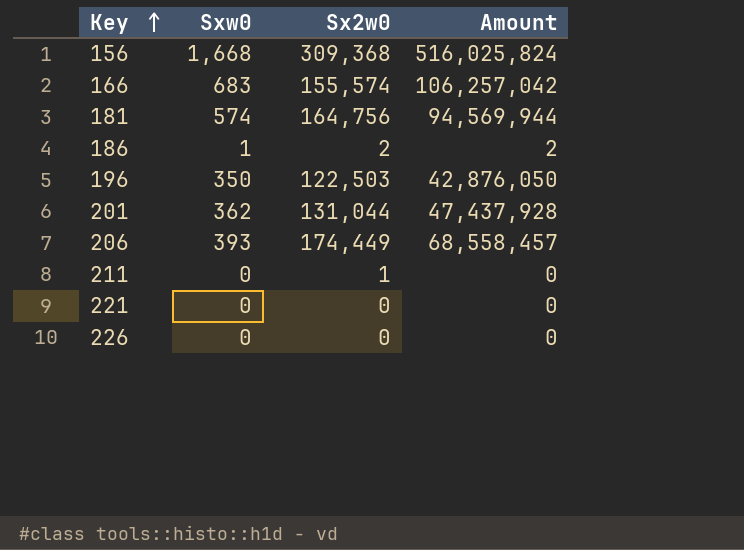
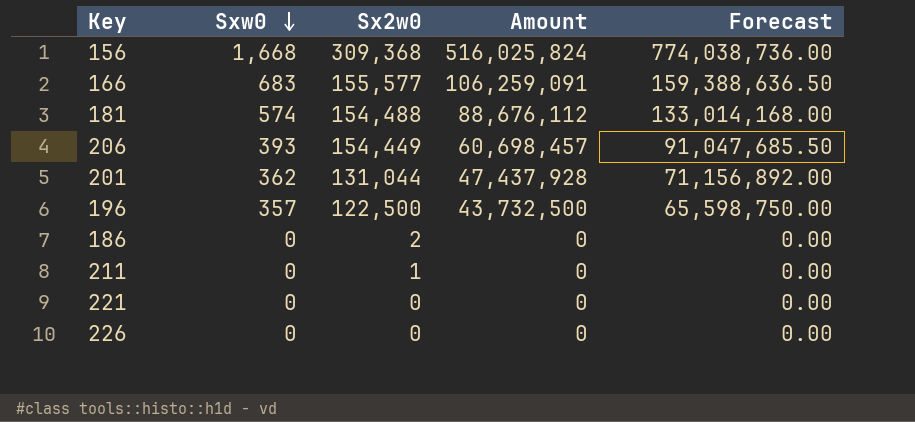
row order: Key ascending -> Sxw0 descending
column Forecast | formula: none -> [Amount] * 1.5
166 | Sx2w0: 155,574 -> 155,577
166 | Amount: 106,257,042 -> 106,259,091
181 | Sx2w0: 164,756 -> 154,488
181 | Amount: 94,569,944 -> 88,676,112
206 | Sx2w0: 174,449 -> 154,449
206 | Amount: 68,558,457 -> 60,698,457
196 | Sxw0: 350 -> 357
196 | Sx2w0: 122,503 -> 122,500
196 | Amount: 42,876,050 -> 43,732,500
186 | Sxw0: 1 -> 0
186 | Amount: 2 -> 0

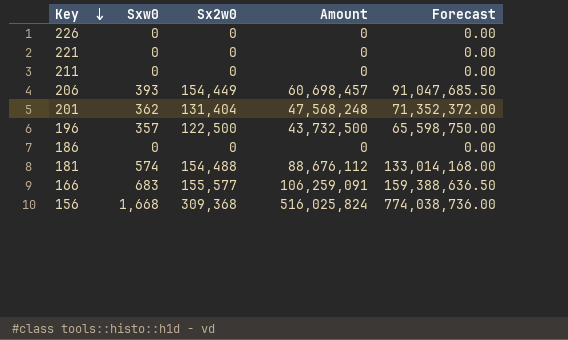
row order: Sxw0 descending -> Key descending
211 | Sx2w0: 1 -> 0
201 | Sx2w0: 131,044 -> 131,404
201 | Amount: 47,437,928 -> 47,568,248
201 | Forecast: 71,156,892.00 -> 71,352,372.00
186 | Sx2w0: 2 -> 0

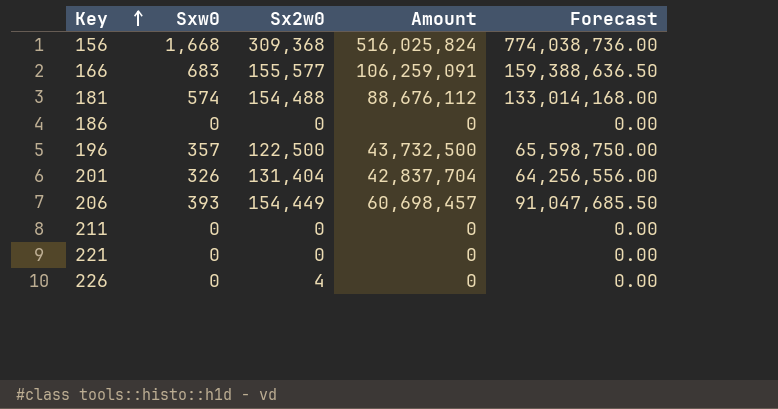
row order: Key descending -> Key ascending
201 | Sxw0: 362 -> 326
201 | Amount: 47,568,248 -> 42,837,704
201 | Forecast: 71,352,372.00 -> 64,256,556.00
226 | Sx2w0: 0 -> 4

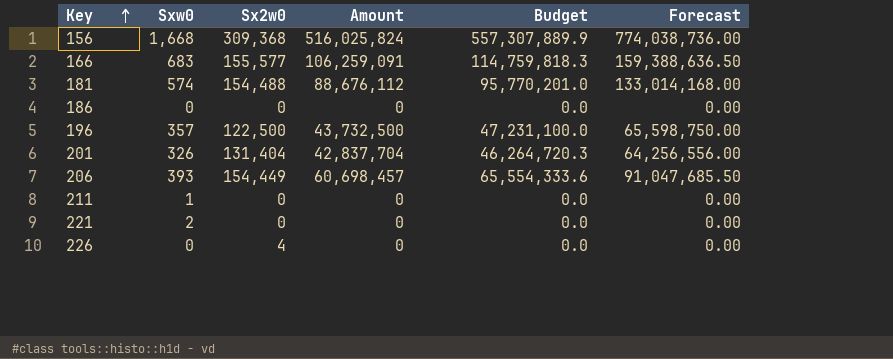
column Budget | formula: none -> [Amount] * 1.08
211 | Sxw0: 0 -> 1
221 | Sxw0: 0 -> 2

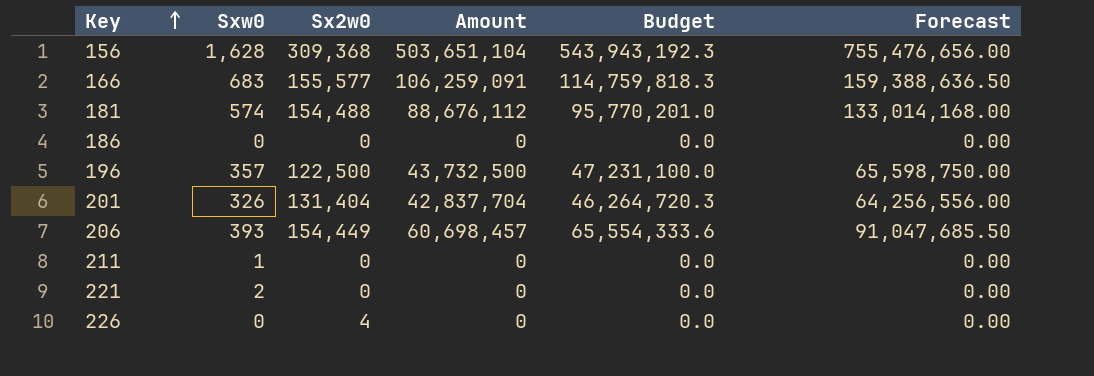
156 | Sxw0: 1,668 -> 1,628
156 | Amount: 516,025,824 -> 503,651,104
156 | Budget: 557,307,889.9 -> 543,943,192.3
156 | Forecast: 774,038,736.00 -> 755,476,656.00

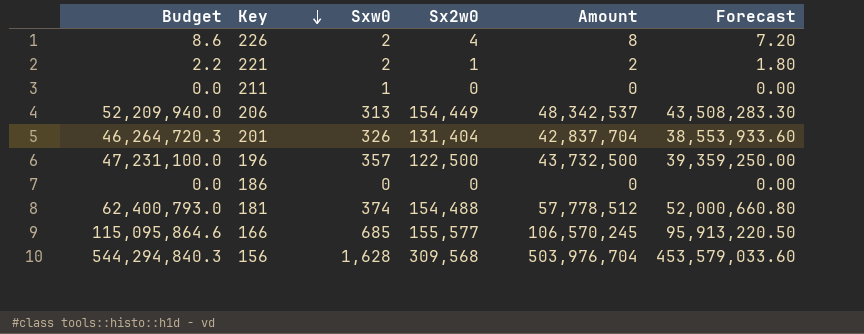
row order: Key ascending -> Key descending
column Budget | position: 5 -> 1
column Forecast | formula: [Amount] * 1.5 -> [Amount] * 0.9
226 | Budget: 0.0 -> 8.6
226 | Sxw0: 0 -> 2
226 | Amount: 0 -> 8
221 | Budget: 0.0 -> 2.2
221 | Sx2w0: 0 -> 1
221 | Amount: 0 -> 2
206 | Budget: 65,554,333.6 -> 52,209,940.0
206 | Sxw0: 393 -> 313
206 | Amount: 60,698,457 -> 48,342,537
181 | Budget: 95,770,201.0 -> 62,400,793.0
181 | Sxw0: 574 -> 374
181 | Amount: 88,676,112 -> 57,778,512
166 | Budget: 114,759,818.3 -> 115,095,864.6
166 | Sxw0: 683 -> 685
166 | Amount: 106,259,091 -> 106,570,245
156 | Budget: 543,943,192.3 -> 544,294,840.3
156 | Sx2w0: 309,368 -> 309,568
156 | Amount: 503,651,104 -> 503,976,704

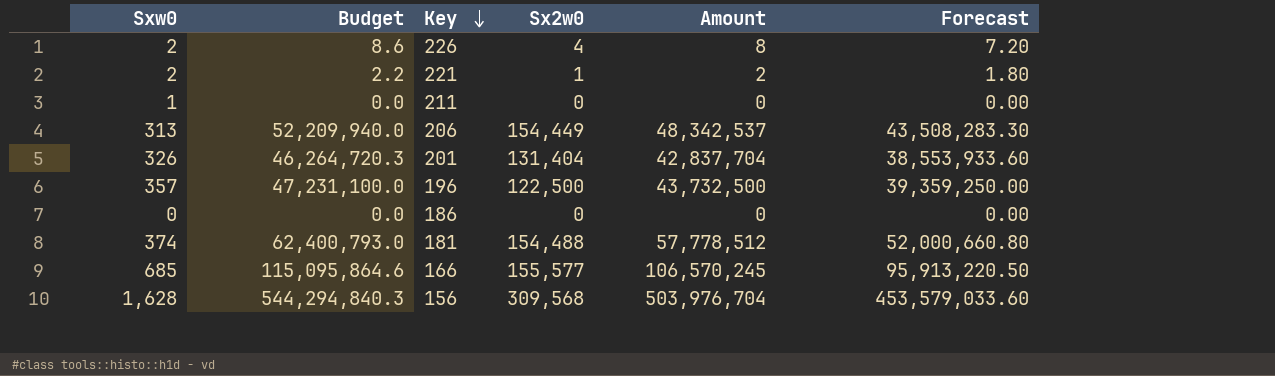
column Sxw0 | position: 3 -> 1

